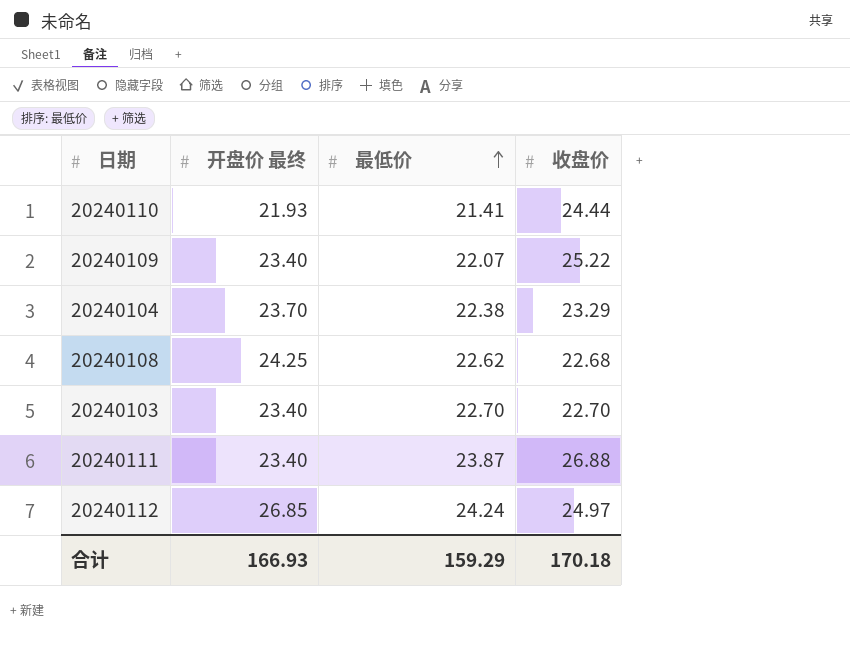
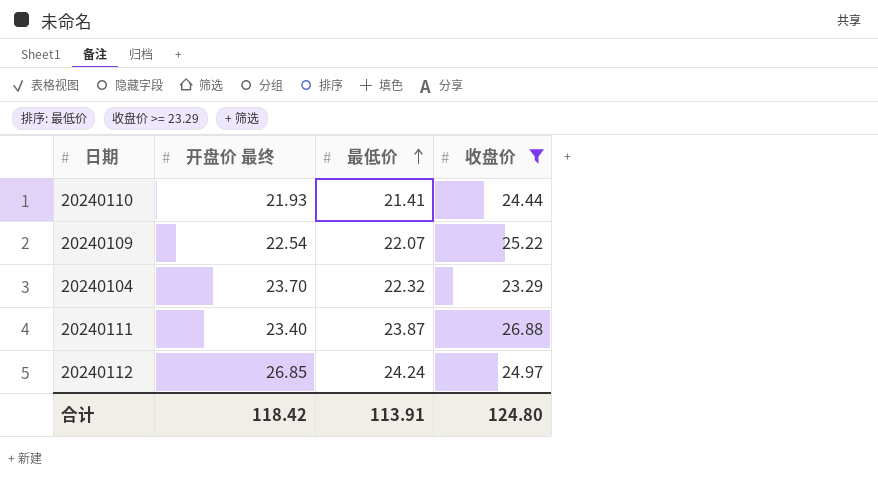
filter: none -> 收盘价 >= 23.29
20240109 | 开盘价 最终: 23.40 -> 22.54
20240104 | 最低价: 22.38 -> 22.32
合计 | 开盘价 最终: 166.93 -> 118.42
合计 | 最低价: 159.29 -> 113.91
合计 | 收盘价: 170.18 -> 124.80

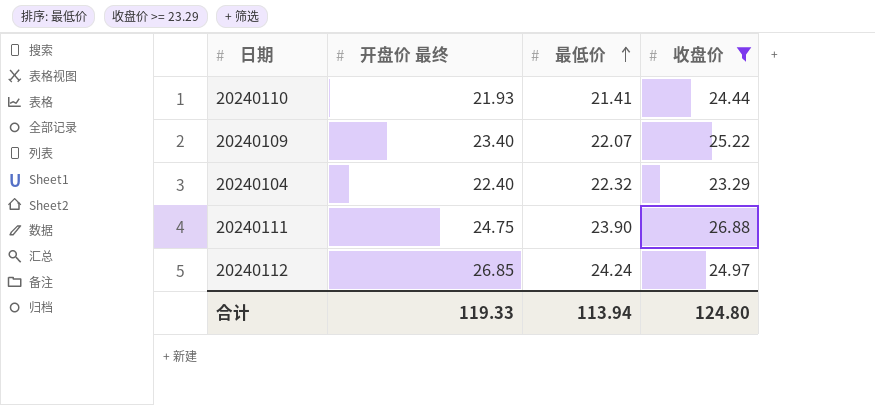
20240109 | 开盘价 最终: 22.54 -> 23.40
20240104 | 开盘价 最终: 23.70 -> 22.40
20240111 | 开盘价 最终: 23.40 -> 24.75
20240111 | 最低价: 23.87 -> 23.90
合计 | 开盘价 最终: 118.42 -> 119.33
合计 | 最低价: 113.91 -> 113.94

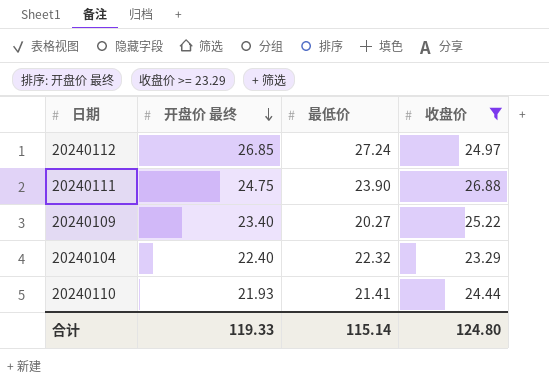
row order: 最低价 ascending -> 开盘价 最终 descending
20240112 | 最低价: 24.24 -> 27.24
20240109 | 最低价: 22.07 -> 20.27
合计 | 最低价: 113.94 -> 115.14

